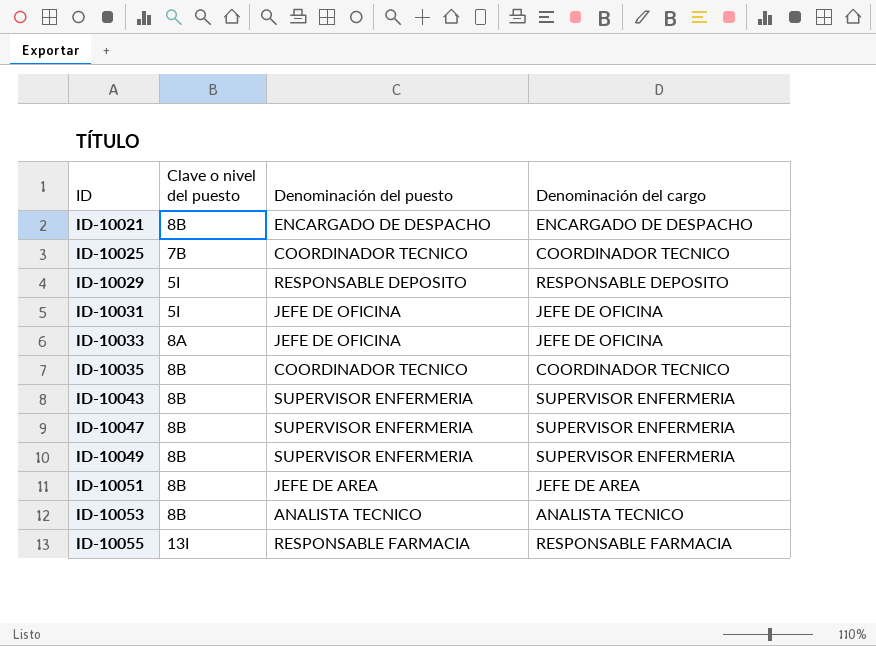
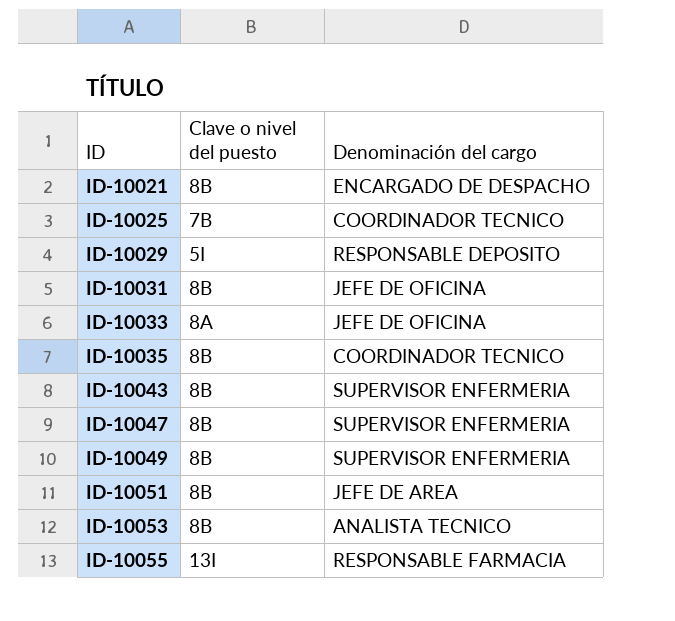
column Denominación del puesto | position: 3 -> none
ID-10031 | Clave o nivel del puesto: 5I -> 8B

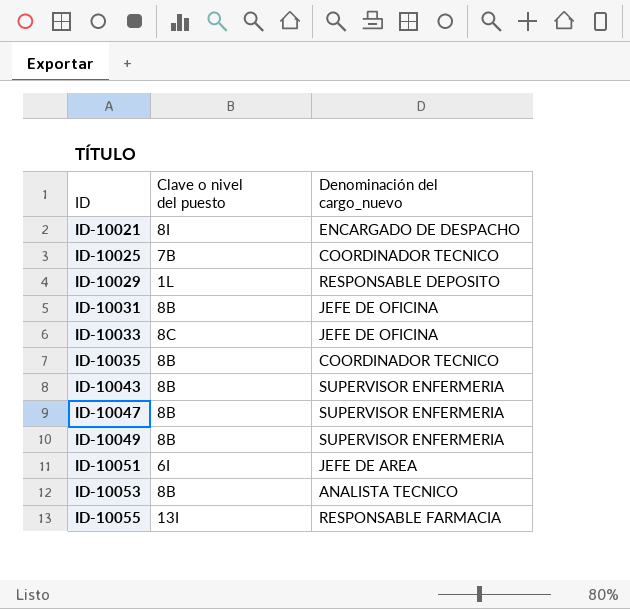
column name: Denominación del cargo -> Denominación del cargo_nuevo
ID-10021 | Clave o nivel del puesto: 8B -> 8I
ID-10029 | Clave o nivel del puesto: 5I -> 1L
ID-10033 | Clave o nivel del puesto: 8A -> 8C
ID-10051 | Clave o nivel del puesto: 8B -> 6I

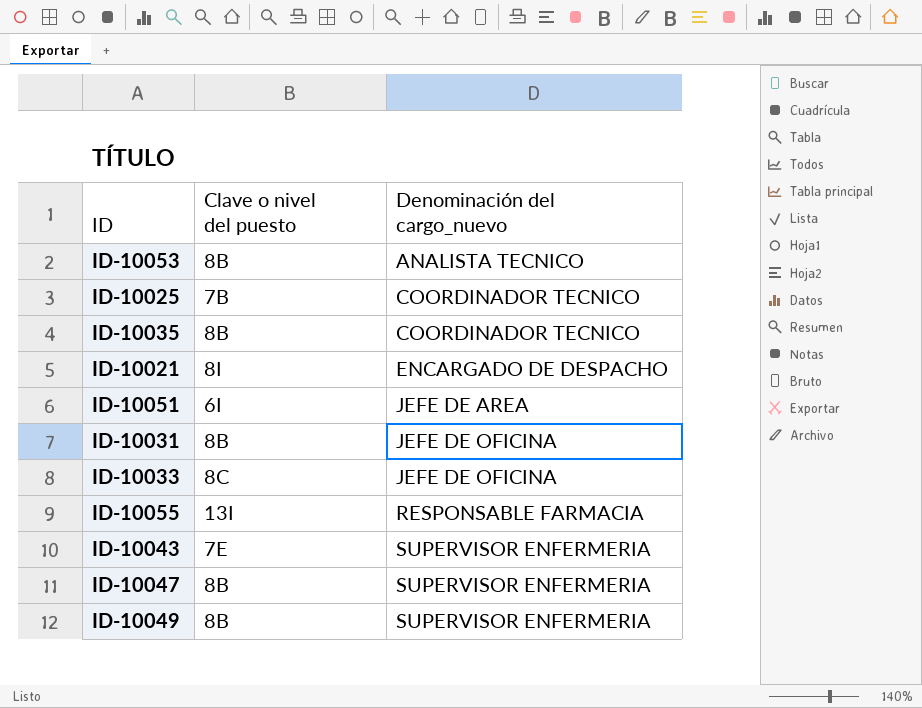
row order: ID ascending -> Denominación del cargo_nuevo ascending
row ID-10029: 1L | RESPONSABLE DEPOSITO -> none
ID-10043 | Clave o nivel del puesto: 8B -> 7E

